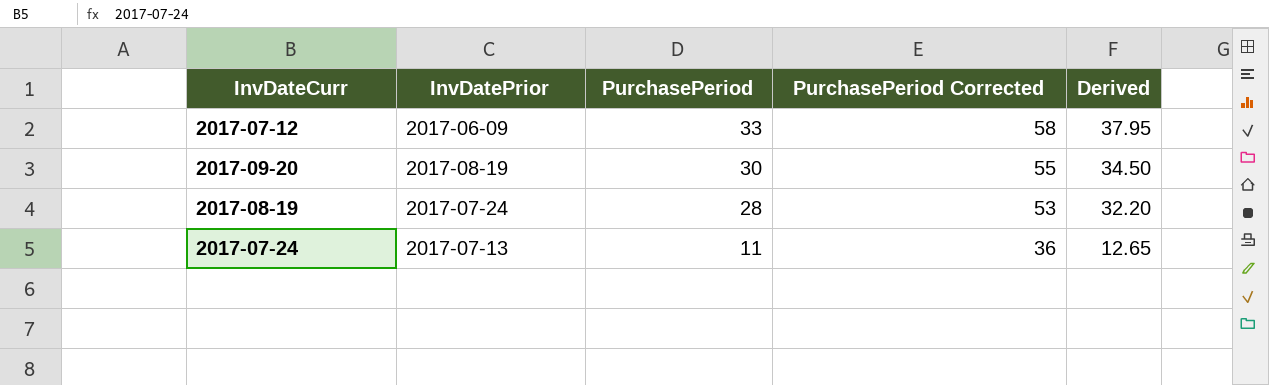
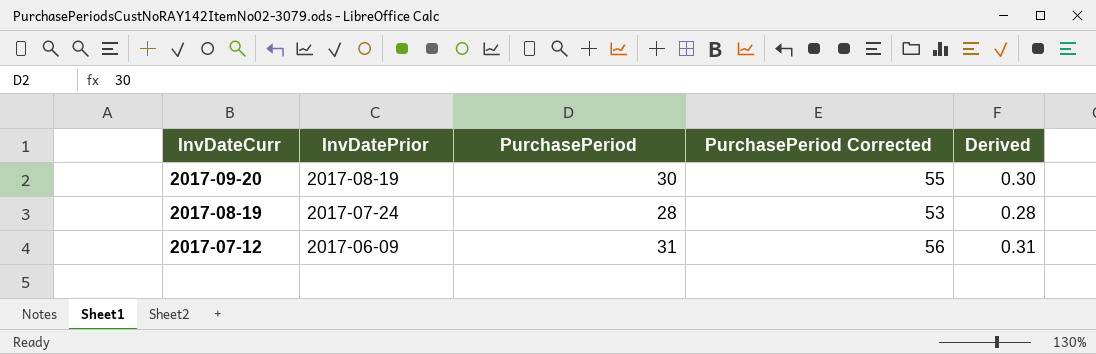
row order: PurchasePeriod descending -> InvDateCurr descending
column Derived | formula: [PurchasePeriod] * 1.15 -> [PurchasePeriod] * 0.01
row 2017-07-24: 2017-07-13 | 11 | 36 | 12.65 -> none
2017-07-12 | PurchasePeriod: 33 -> 31
2017-07-12 | PurchasePeriod Corrected: 58 -> 56

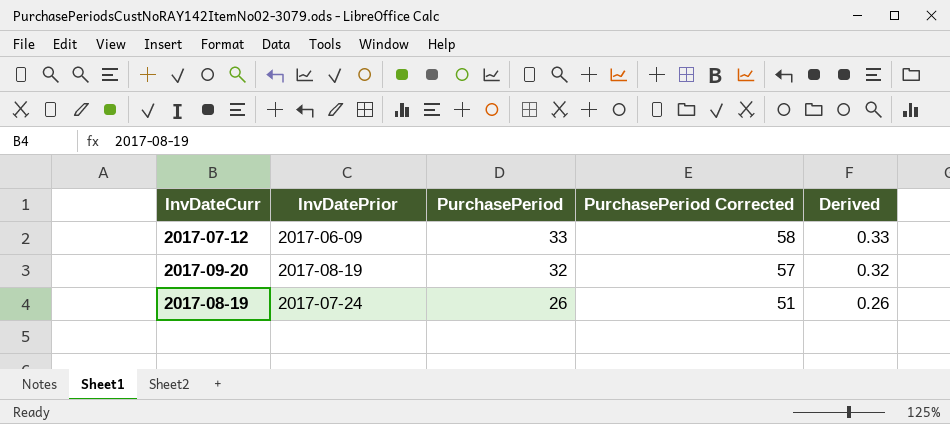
row order: InvDateCurr descending -> PurchasePeriod descending
2017-07-12 | PurchasePeriod: 31 -> 33
2017-07-12 | PurchasePeriod Corrected: 56 -> 58
2017-07-12 | Derived: 0.31 -> 0.33
2017-09-20 | PurchasePeriod: 30 -> 32
2017-09-20 | PurchasePeriod Corrected: 55 -> 57
2017-09-20 | Derived: 0.30 -> 0.32
2017-08-19 | PurchasePeriod: 28 -> 26
2017-08-19 | PurchasePeriod Corrected: 53 -> 51
2017-08-19 | Derived: 0.28 -> 0.26

